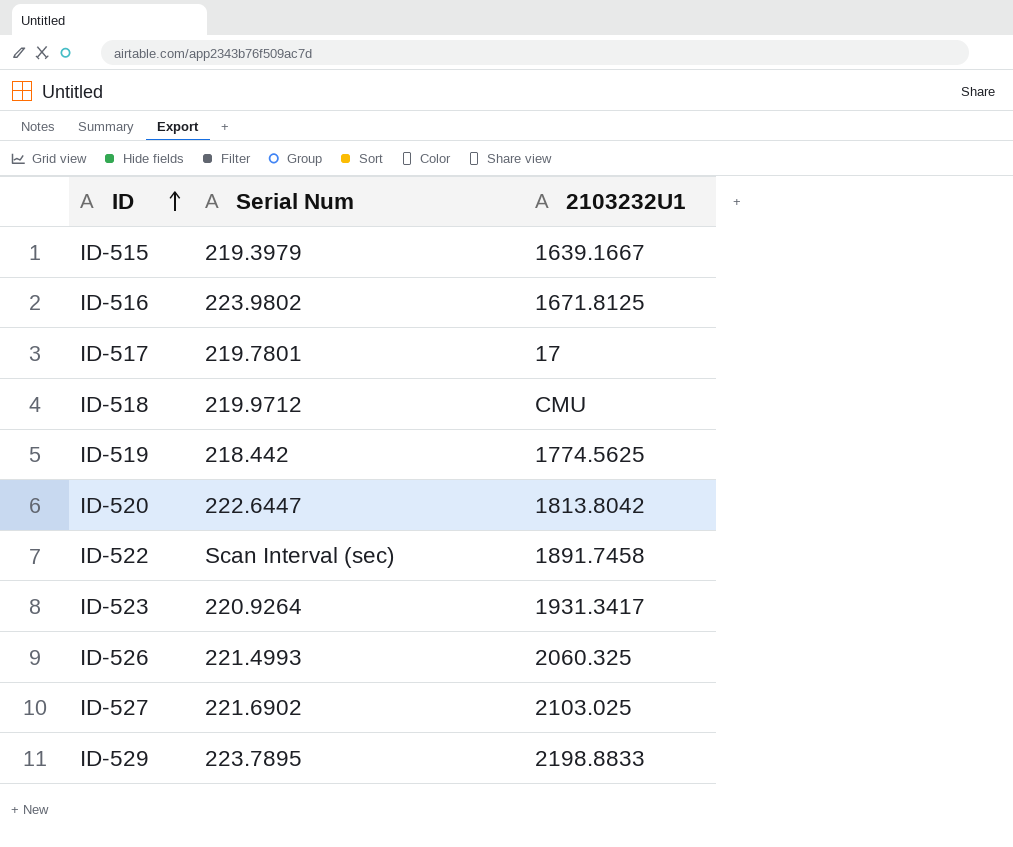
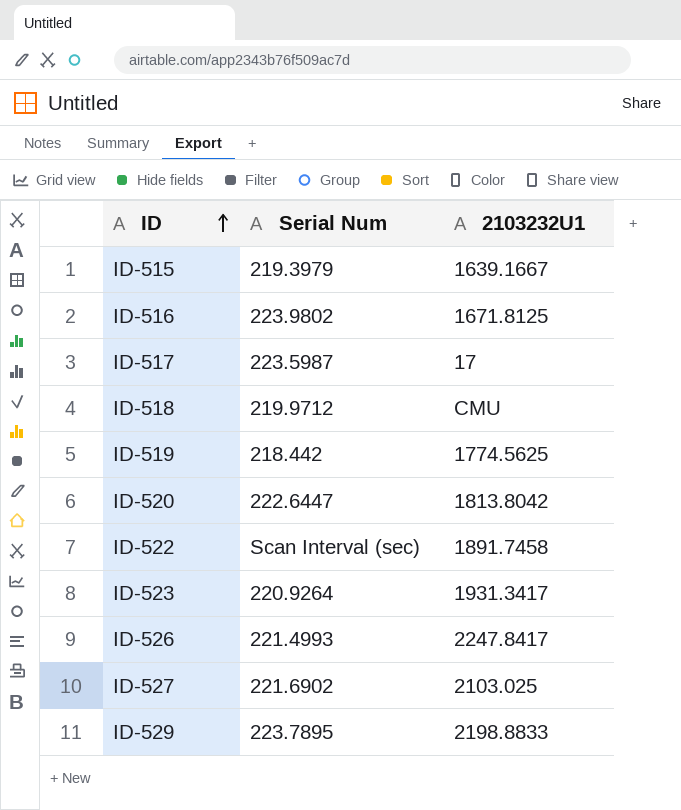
ID-517 | Serial Num: 219.7801 -> 223.5987
ID-526 | 2103232U1: 2060.325 -> 2247.8417

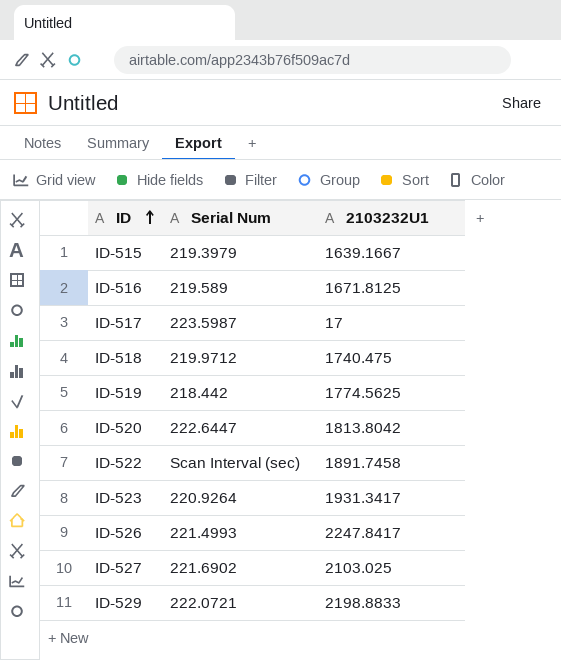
ID-516 | Serial Num: 223.9802 -> 219.589
ID-518 | 2103232U1: CMU -> 1740.475
ID-529 | Serial Num: 223.7895 -> 222.0721

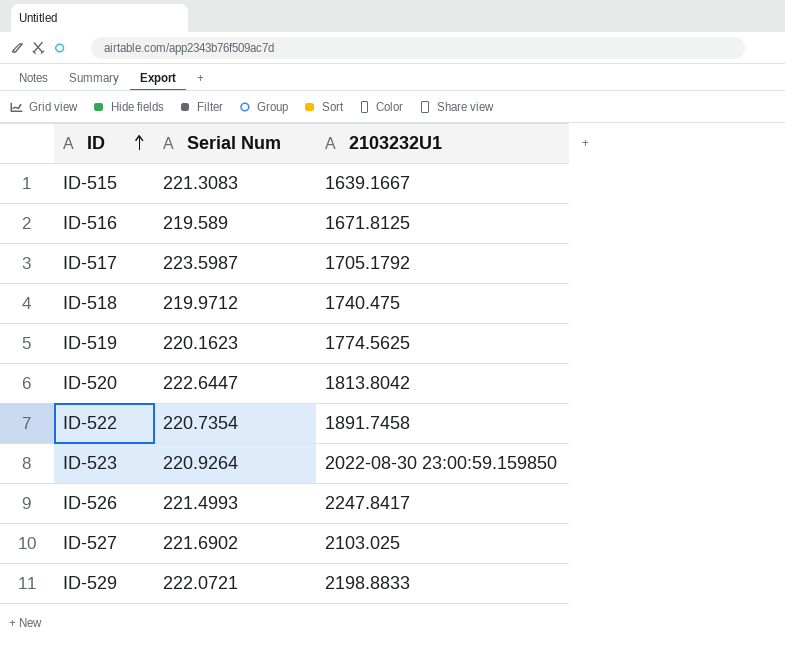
ID-515 | Serial Num: 219.3979 -> 221.3083
ID-517 | 2103232U1: 17 -> 1705.1792
ID-519 | Serial Num: 218.442 -> 220.1623
ID-522 | Serial Num: Scan Interval (sec) -> 220.7354
ID-523 | 2103232U1: 1931.3417 -> 2022-08-30 23:00:59.159850

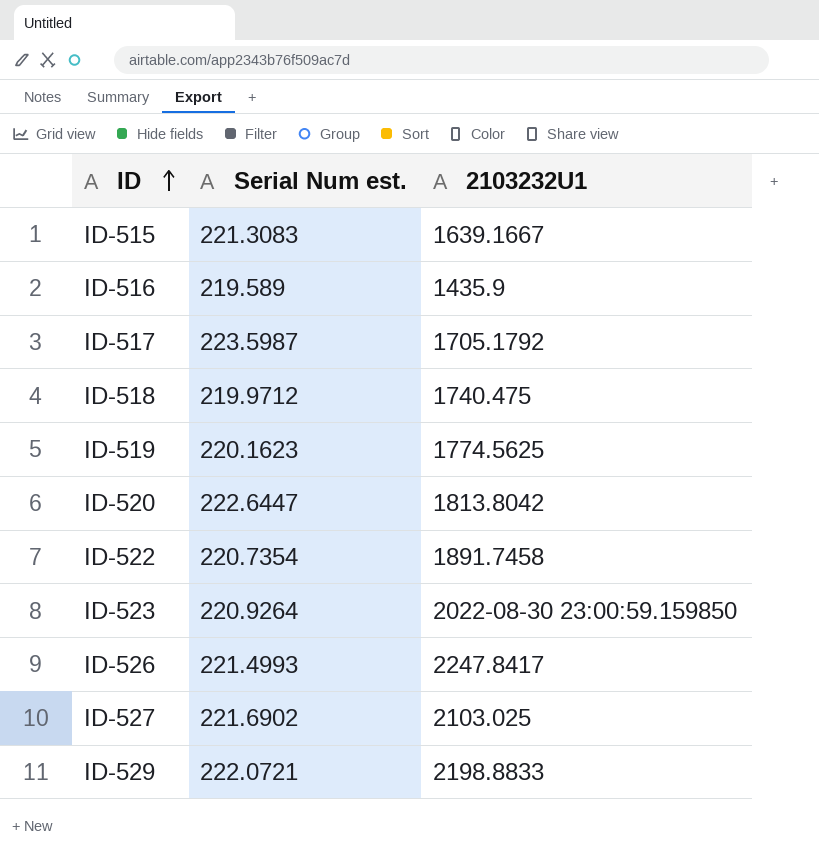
column name: Serial Num -> Serial Num est.
ID-516 | 2103232U1: 1671.8125 -> 1435.9

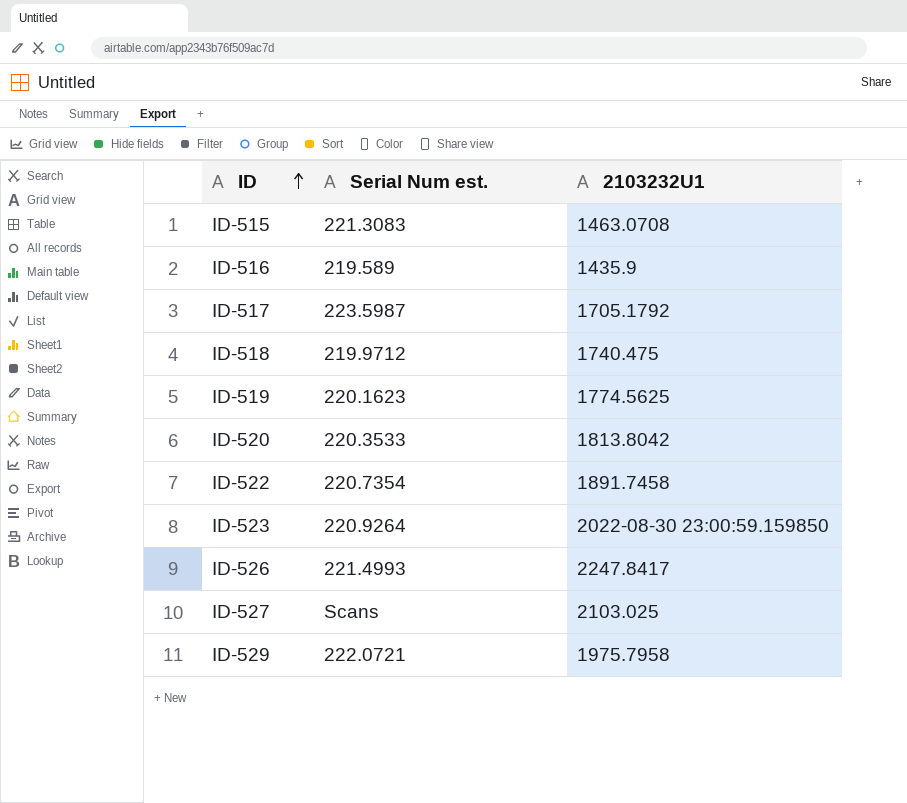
ID-515 | 2103232U1: 1639.1667 -> 1463.0708
ID-520 | Serial Num est.: 222.6447 -> 220.3533
ID-527 | Serial Num est.: 221.6902 -> Scans
ID-529 | 2103232U1: 2198.8833 -> 1975.7958

